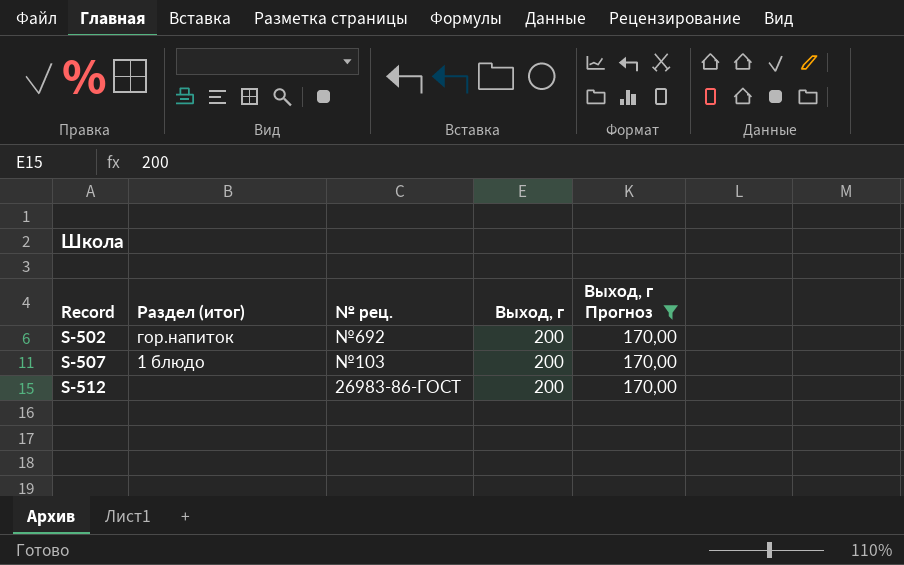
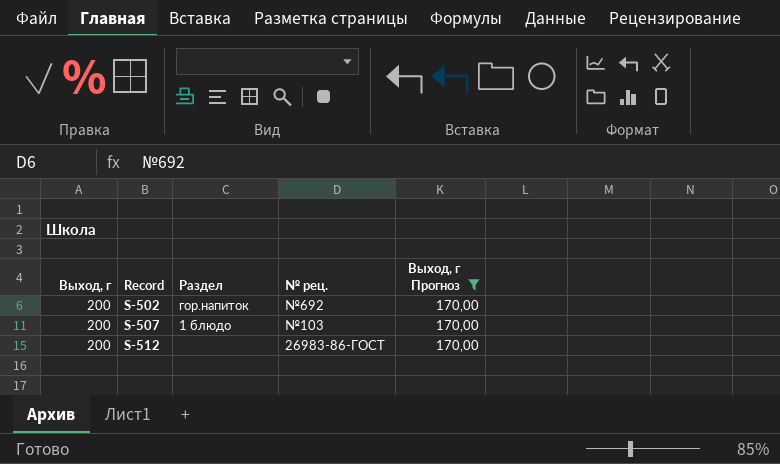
column Выход, г | position: 4 -> 1
column name: Раздел (итог) -> Раздел

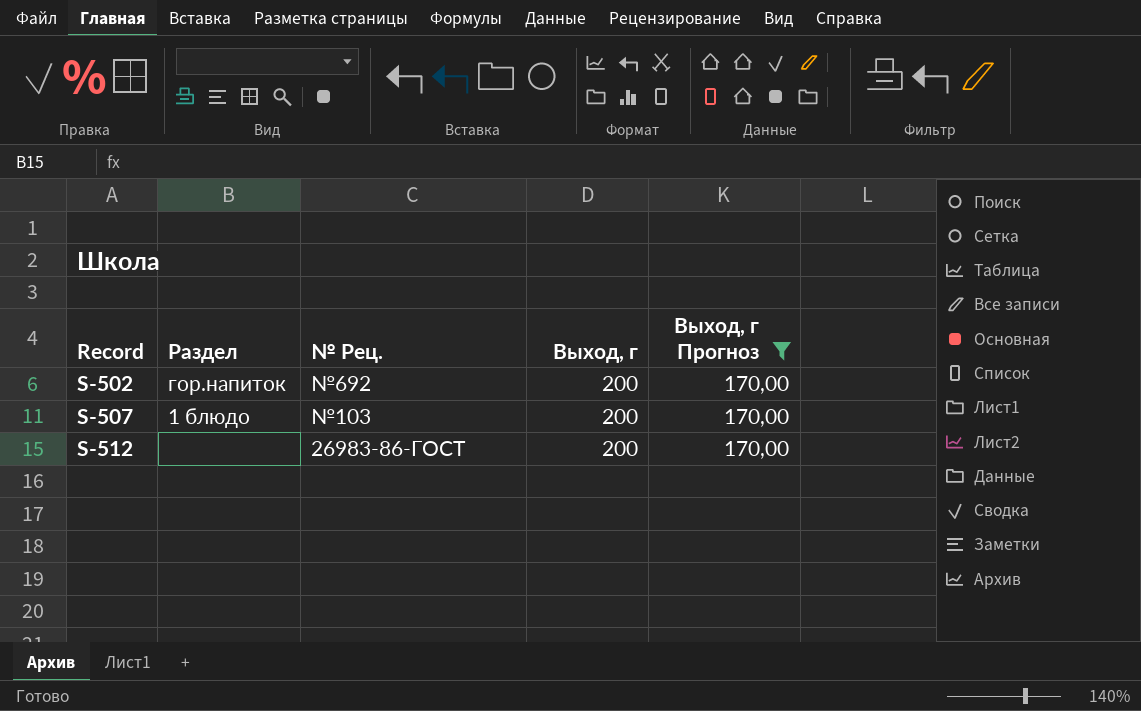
column name: № рец. -> № Рец.
column Выход, г | position: 1 -> 4

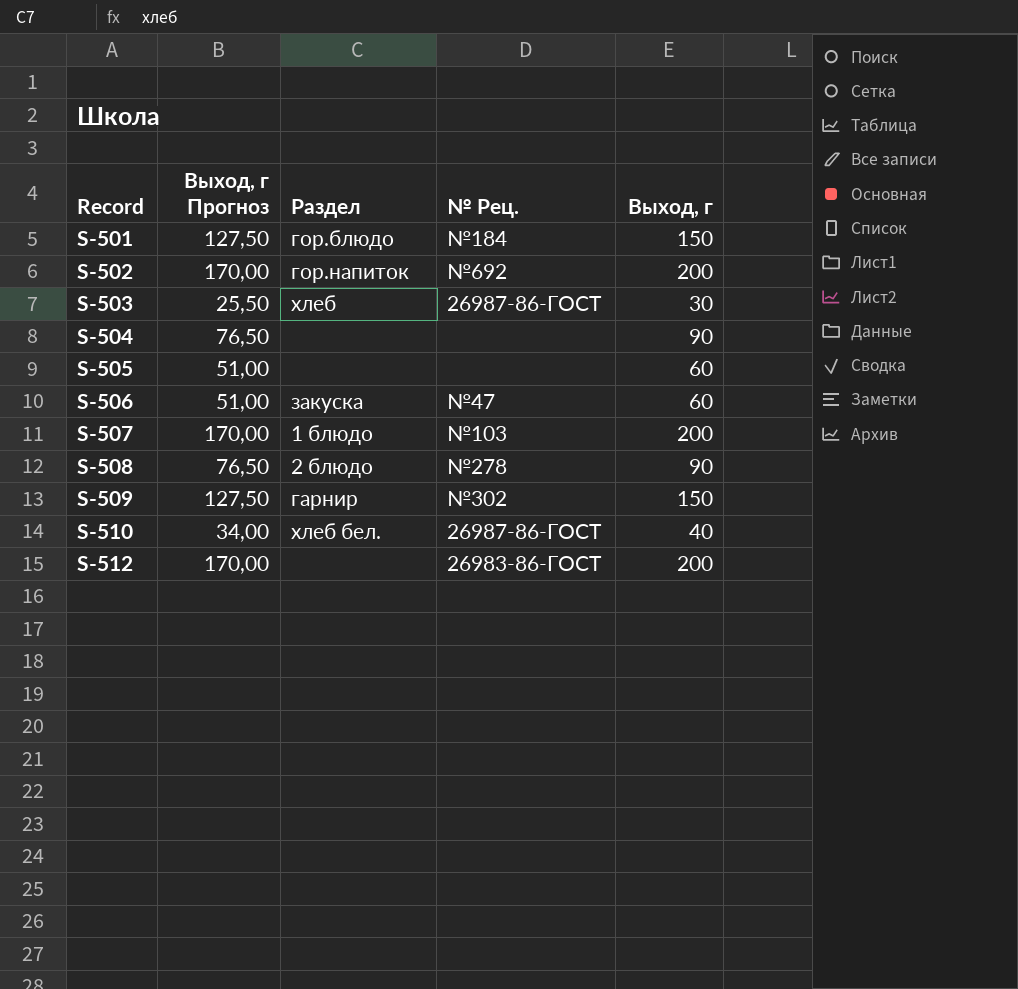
filter: Выход, г Прогноз = 170,00 -> none
column Выход, г Прогноз | position: 5 -> 2

